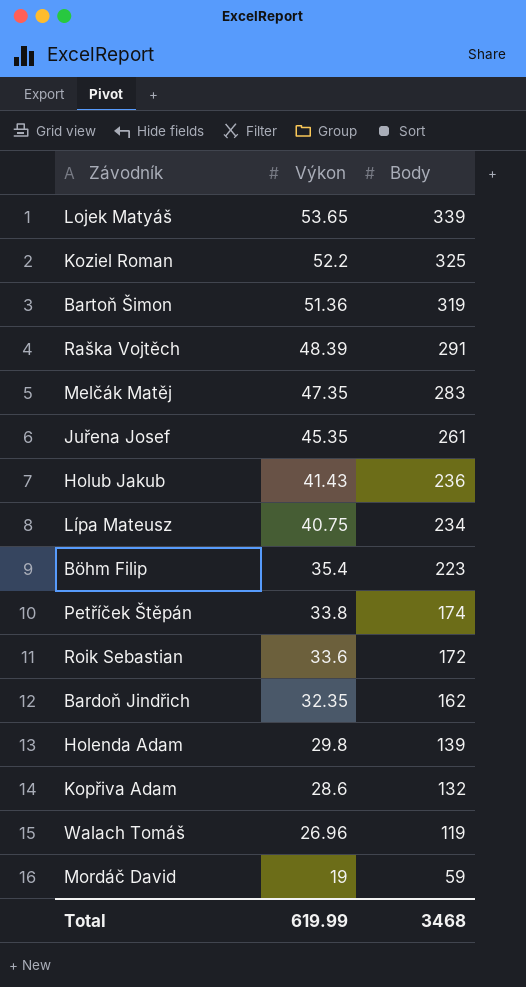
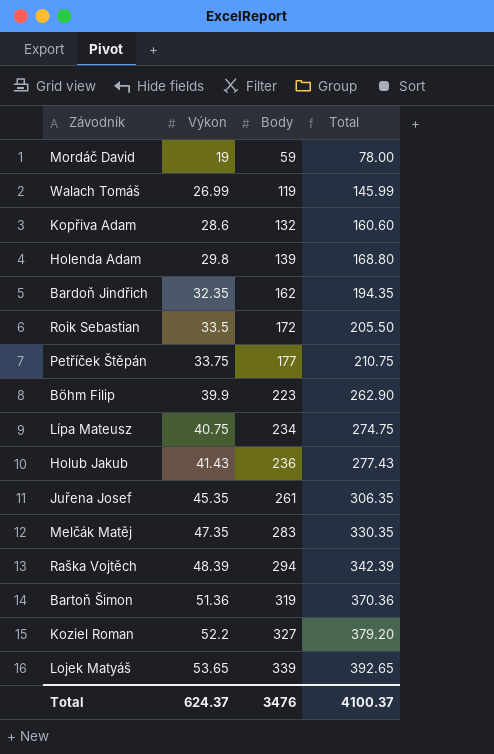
row order: Výkon descending -> Výkon ascending
column Total | formula: none -> [Výkon] + [Body]
Walach Tomáš | Výkon: 26.96 -> 26.99
Roik Sebastian | Výkon: 33.6 -> 33.5
Petříček Štěpán | Výkon: 33.8 -> 33.75
Petříček Štěpán | Body: 174 -> 177
Böhm Filip | Výkon: 35.4 -> 39.9
Raška Vojtěch | Body: 291 -> 294
Koziel Roman | Body: 325 -> 327
Total | Výkon: 619.99 -> 624.37
Total | Body: 3468 -> 3476

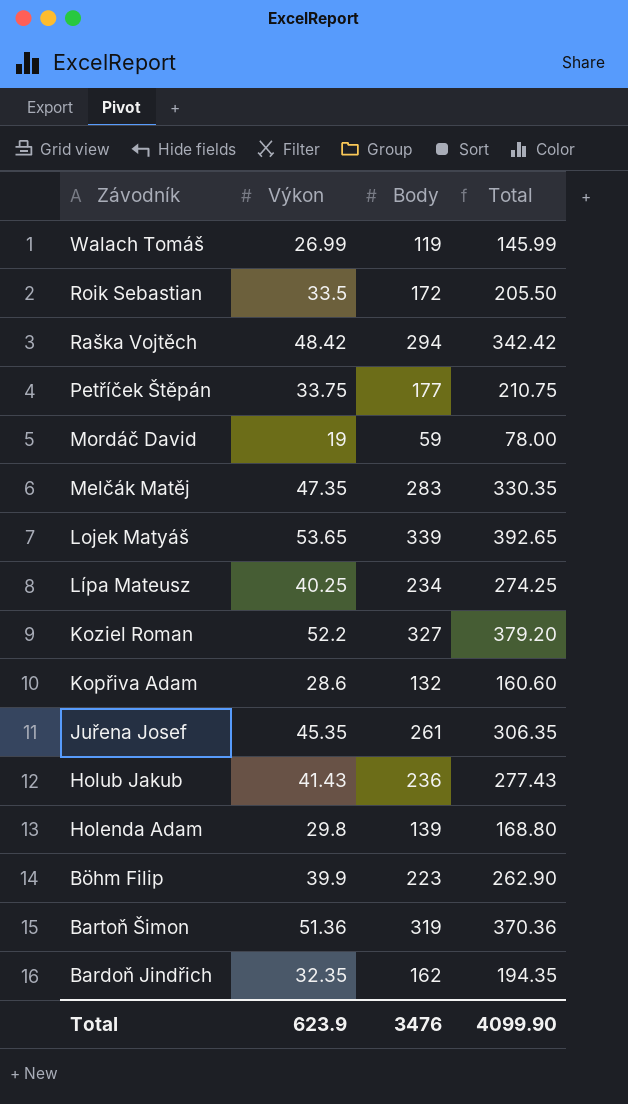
row order: Výkon ascending -> Závodník descending
Raška Vojtěch | Výkon: 48.39 -> 48.42
Raška Vojtěch | Total: 342.39 -> 342.42
Lípa Mateusz | Výkon: 40.75 -> 40.25
Lípa Mateusz | Total: 274.75 -> 274.25
Total | Výkon: 624.37 -> 623.9
Total | Total: 4100.37 -> 4099.90

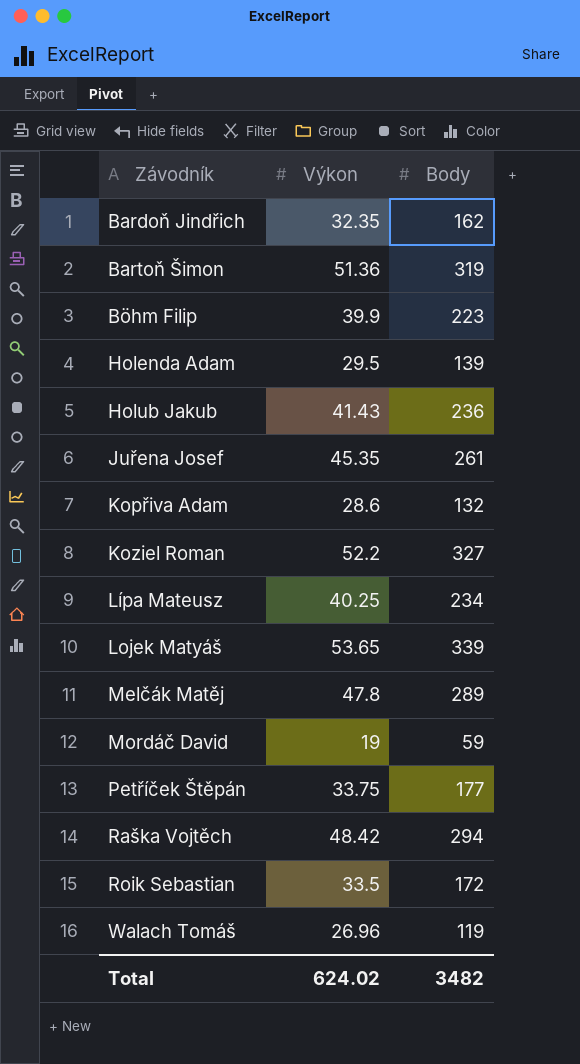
row order: Závodník descending -> Závodník ascending
column Total | formula: [Výkon] + [Body] -> none
Holenda Adam | Výkon: 29.8 -> 29.5
Melčák Matěj | Výkon: 47.35 -> 47.8
Melčák Matěj | Body: 283 -> 289
Walach Tomáš | Výkon: 26.99 -> 26.96
Total | Výkon: 623.9 -> 624.02
Total | Body: 3476 -> 3482

